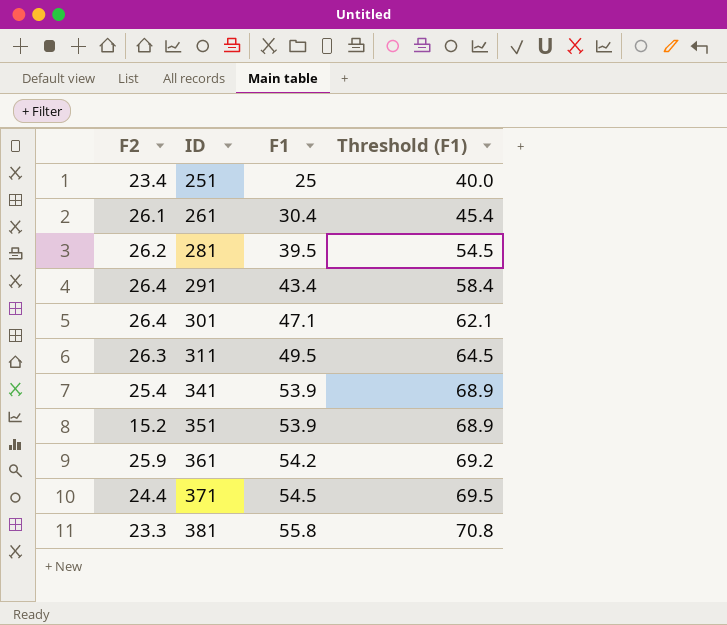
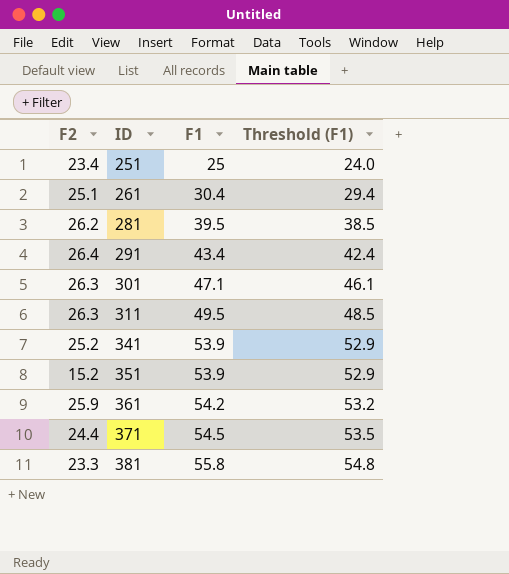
column Threshold (F1) | formula: [F1] + 15 -> [F1] - 1
261 | F2: 26.1 -> 25.1
301 | F2: 26.4 -> 26.3
341 | F2: 25.4 -> 25.2

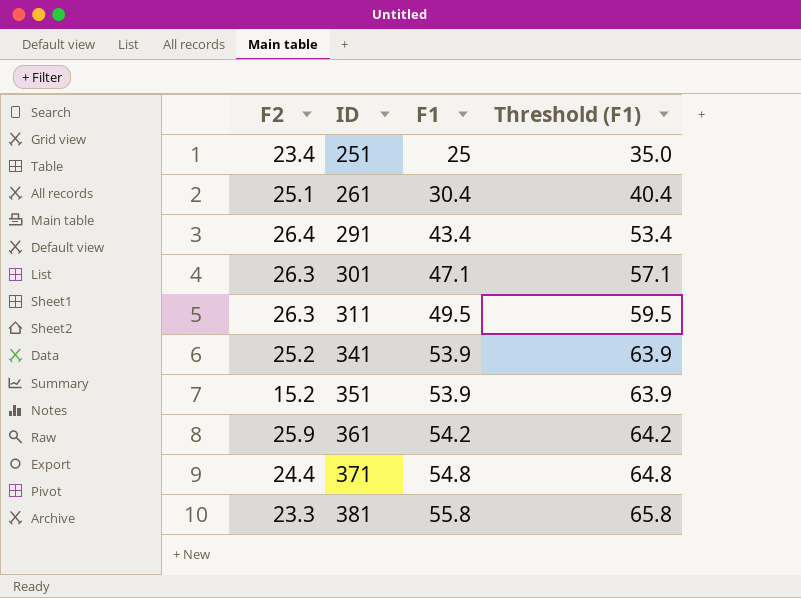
column Threshold (F1) | formula: [F1] - 1 -> [F1] + 10
row 281: 26.2 | 39.5 | 38.5 -> none
371 | F1: 54.5 -> 54.8

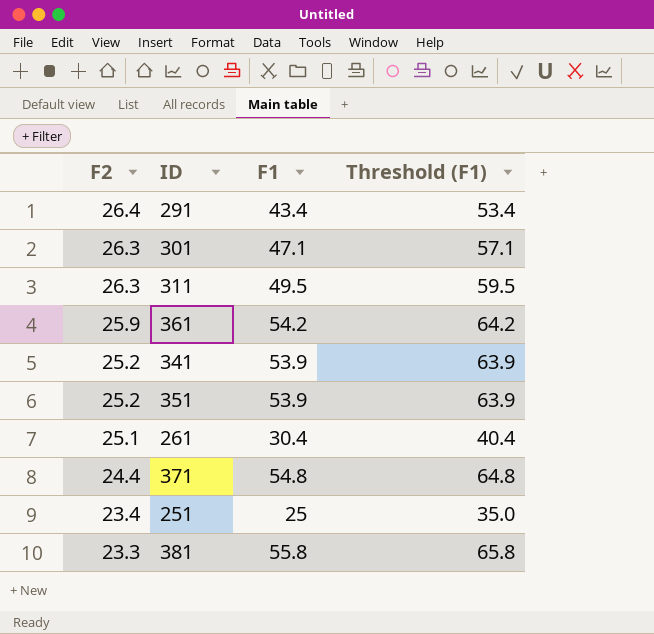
row order: ID ascending -> F2 descending
351 | F2: 15.2 -> 25.2

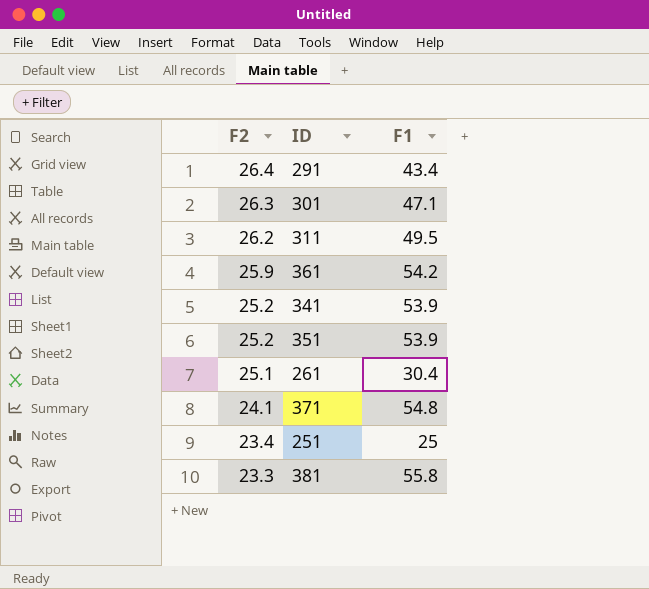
column Threshold (F1) | formula: [F1] + 10 -> none
311 | F2: 26.3 -> 26.2
371 | F2: 24.4 -> 24.1

